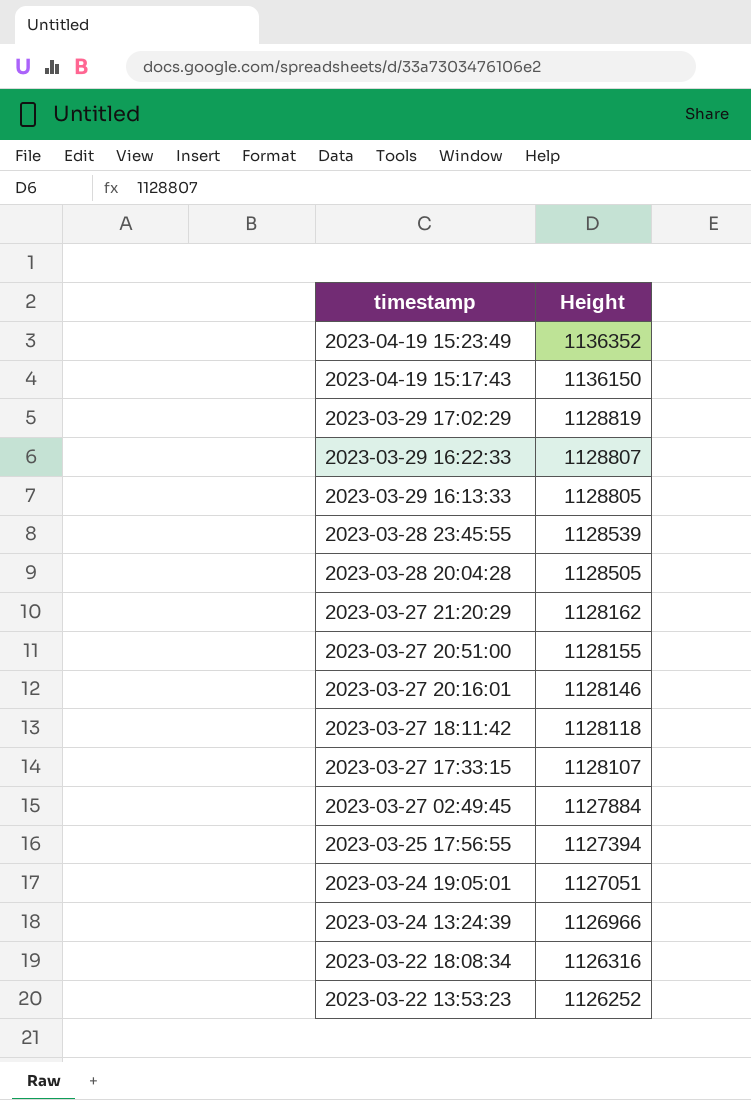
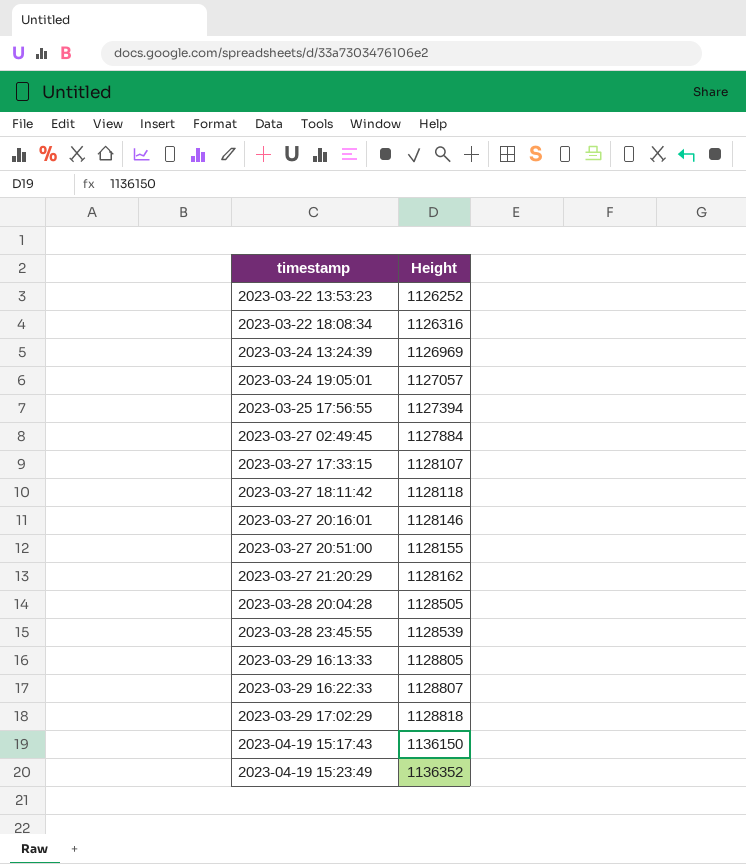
row order: timestamp descending -> timestamp ascending
2023-03-24 13:24:39 | Height: 1126966 -> 1126969
2023-03-24 19:05:01 | Height: 1127051 -> 1127057
2023-03-29 17:02:29 | Height: 1128819 -> 1128818

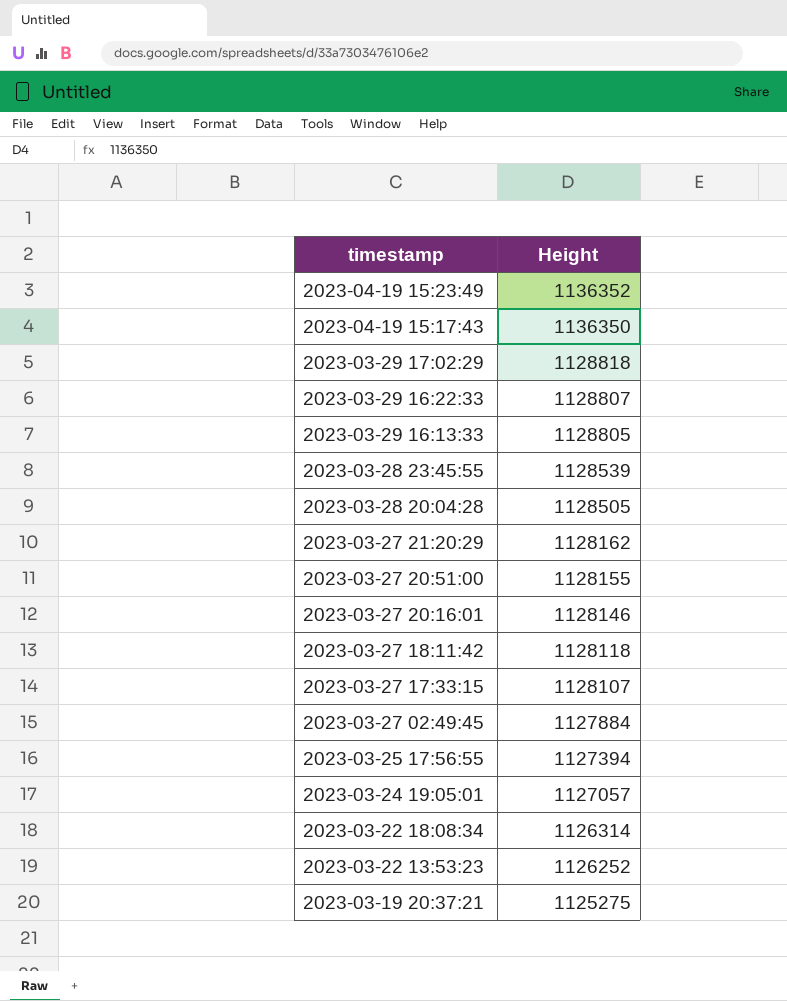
row order: timestamp ascending -> timestamp descending
row 2023-03-24 13:24:39: 1126969 -> none
2023-04-19 15:17:43 | Height: 1136150 -> 1136350
2023-03-22 18:08:34 | Height: 1126316 -> 1126314
row 2023-03-19 20:37:21: none -> 1125275

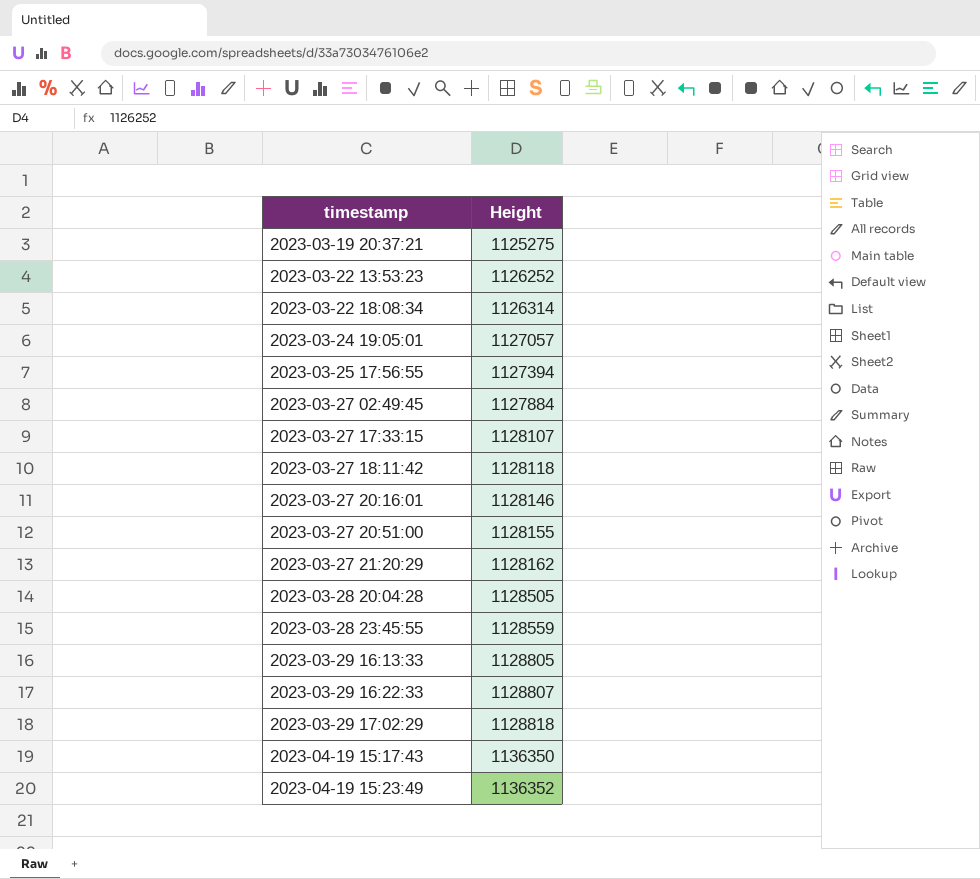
row order: timestamp descending -> timestamp ascending
2023-03-28 23:45:55 | Height: 1128539 -> 1128559

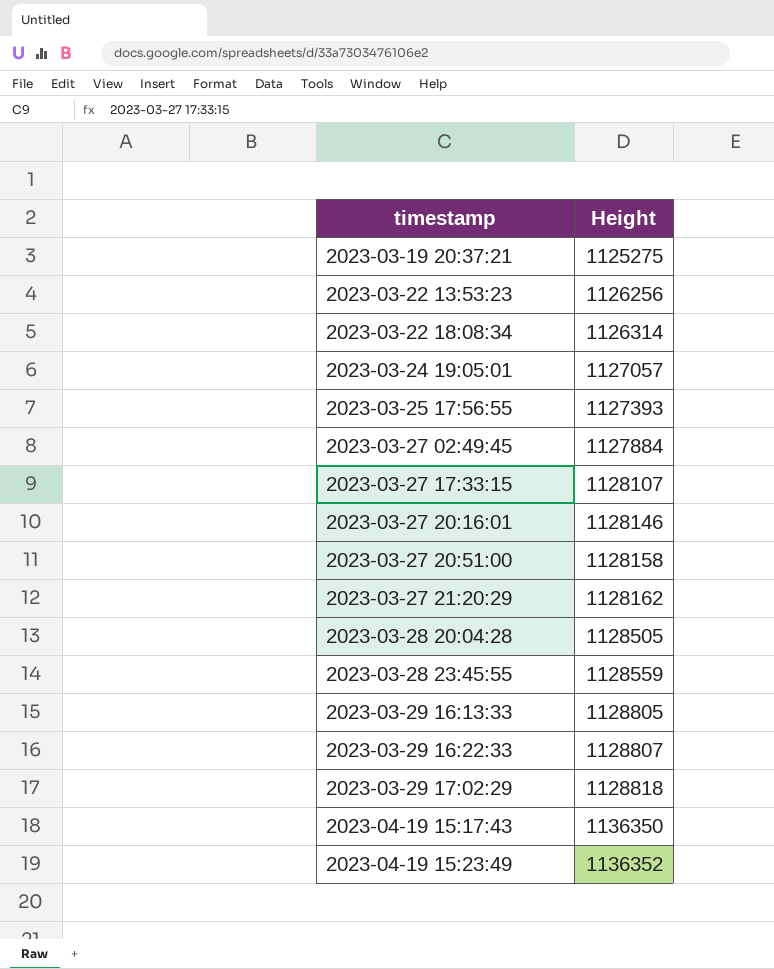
row 2023-03-27 18:11:42: 1128118 -> none
2023-03-22 13:53:23 | Height: 1126252 -> 1126256
2023-03-25 17:56:55 | Height: 1127394 -> 1127393
2023-03-27 20:51:00 | Height: 1128155 -> 1128158

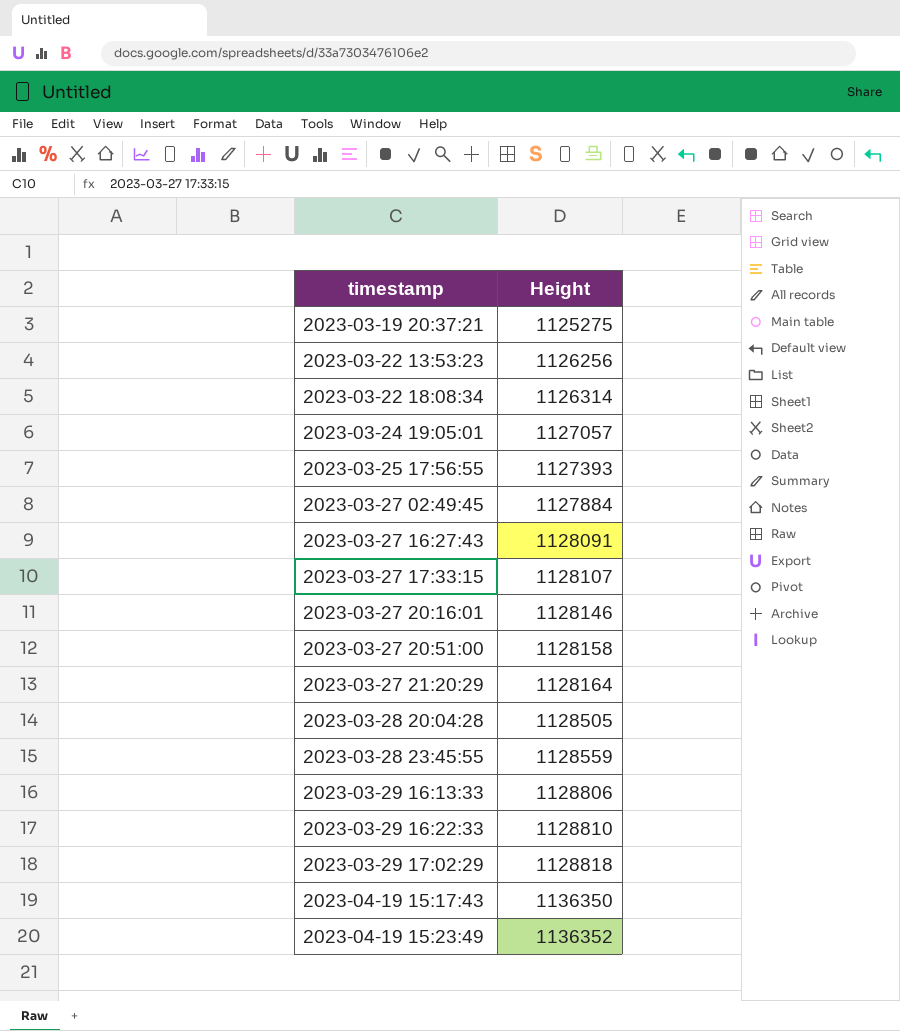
row 2023-03-27 16:27:43: none -> 1128091
2023-03-27 21:20:29 | Height: 1128162 -> 1128164
2023-03-29 16:13:33 | Height: 1128805 -> 1128806
2023-03-29 16:22:33 | Height: 1128807 -> 1128810

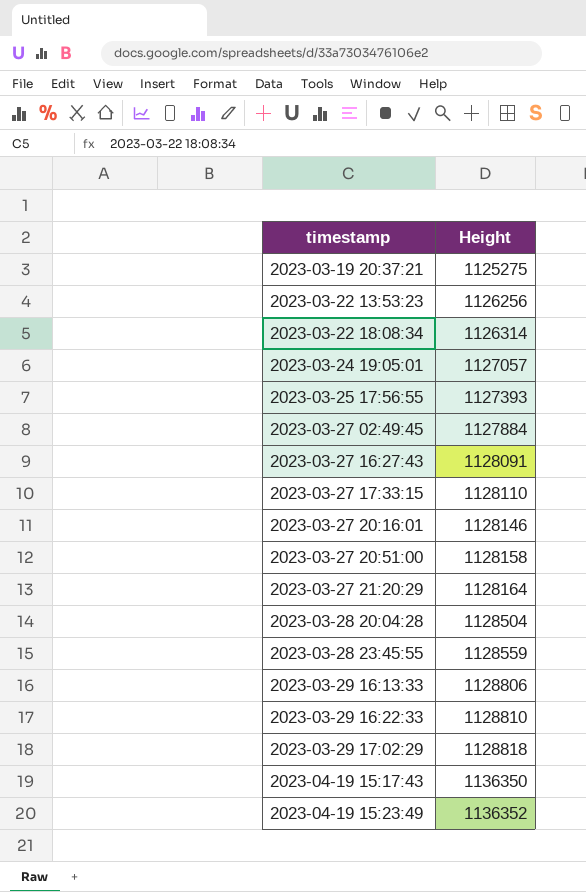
2023-03-27 17:33:15 | Height: 1128107 -> 1128110
2023-03-28 20:04:28 | Height: 1128505 -> 1128504

